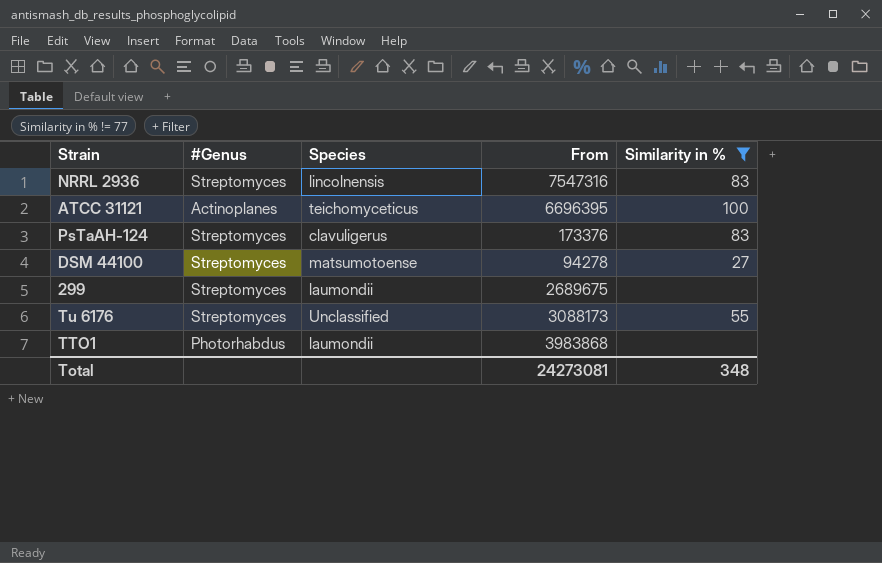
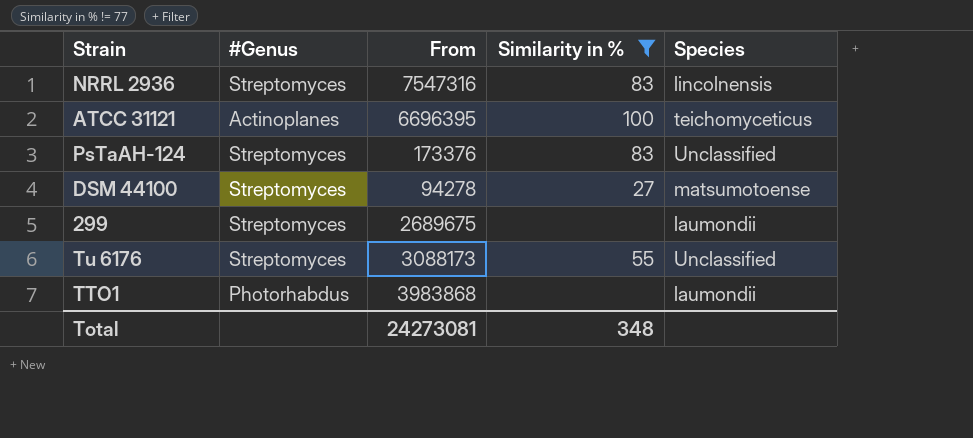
column Species | position: 3 -> 5
PsTaAH-124 | Species: clavuligerus -> Unclassified

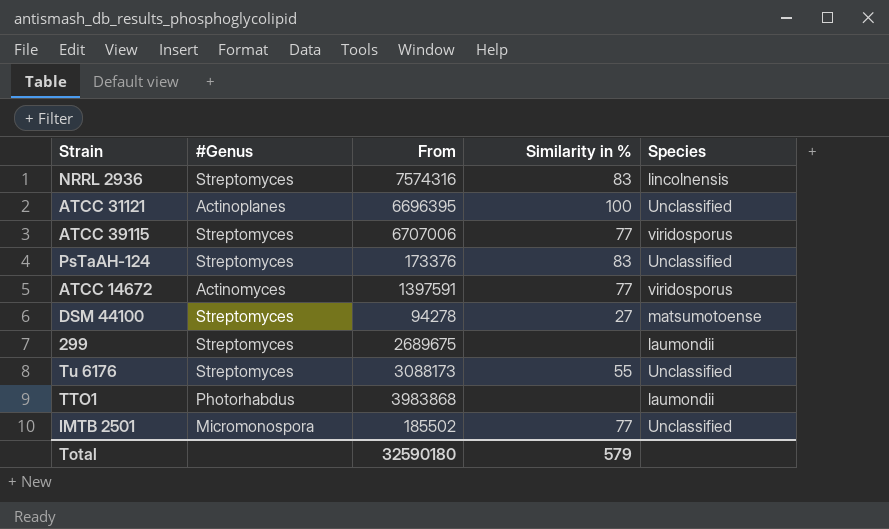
filter: Similarity in % != 77 -> none
NRRL 2936 | From: 7547316 -> 7574316
ATCC 31121 | Species: teichomyceticus -> Unclassified
Total | From: 24273081 -> 32590180
Total | Similarity in %: 348 -> 579

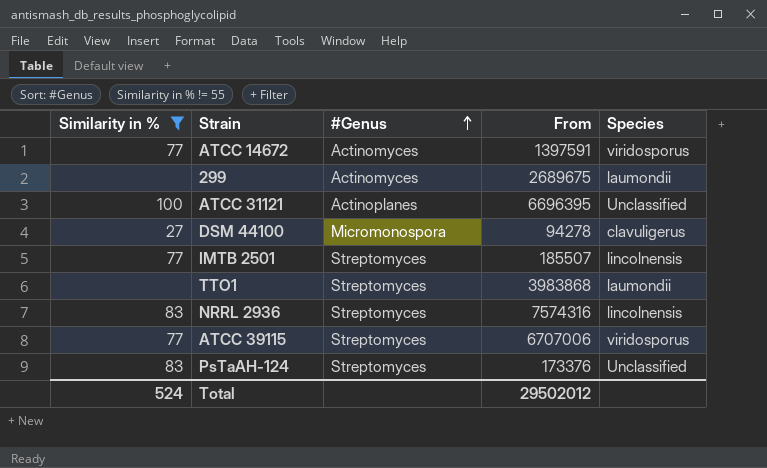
filter: none -> Similarity in % != 55
row order: none -> #Genus ascending
column Similarity in % | position: 4 -> 1
299 | #Genus: Streptomyces -> Actinomyces
DSM 44100 | #Genus: Streptomyces -> Micromonospora
DSM 44100 | Species: matsumotoense -> clavuligerus
IMTB 2501 | #Genus: Micromonospora -> Streptomyces
IMTB 2501 | From: 185502 -> 185507
IMTB 2501 | Species: Unclassified -> lincolnensis
TTO1 | #Genus: Photorhabdus -> Streptomyces
Total | Similarity in %: 579 -> 524
Total | From: 32590180 -> 29502012

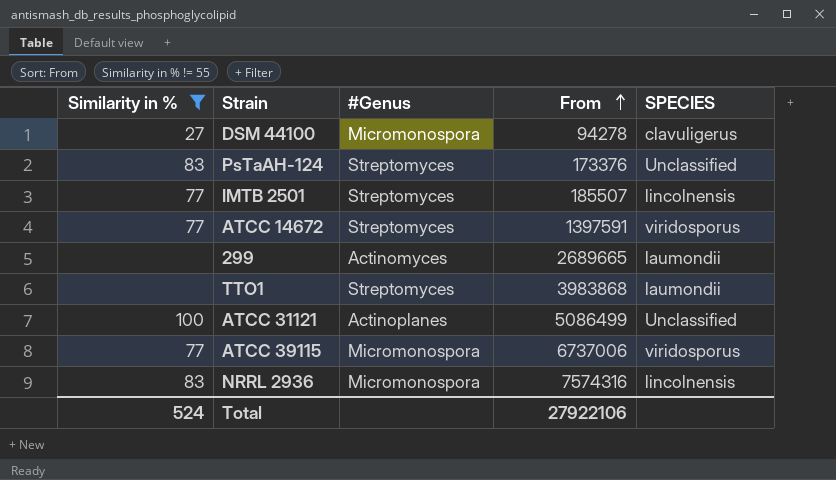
row order: #Genus ascending -> From ascending
column name: Species -> SPECIES
ATCC 14672 | #Genus: Actinomyces -> Streptomyces
299 | From: 2689675 -> 2689665
ATCC 31121 | From: 6696395 -> 5086499
ATCC 39115 | #Genus: Streptomyces -> Micromonospora
ATCC 39115 | From: 6707006 -> 6737006
NRRL 2936 | #Genus: Streptomyces -> Micromonospora
Total | From: 29502012 -> 27922106

